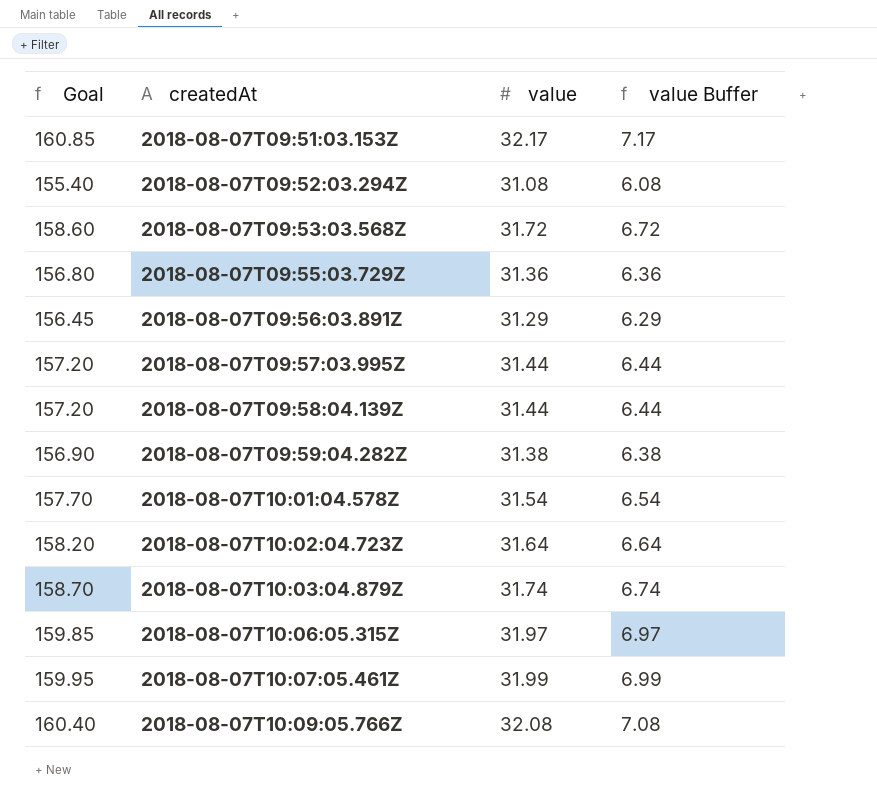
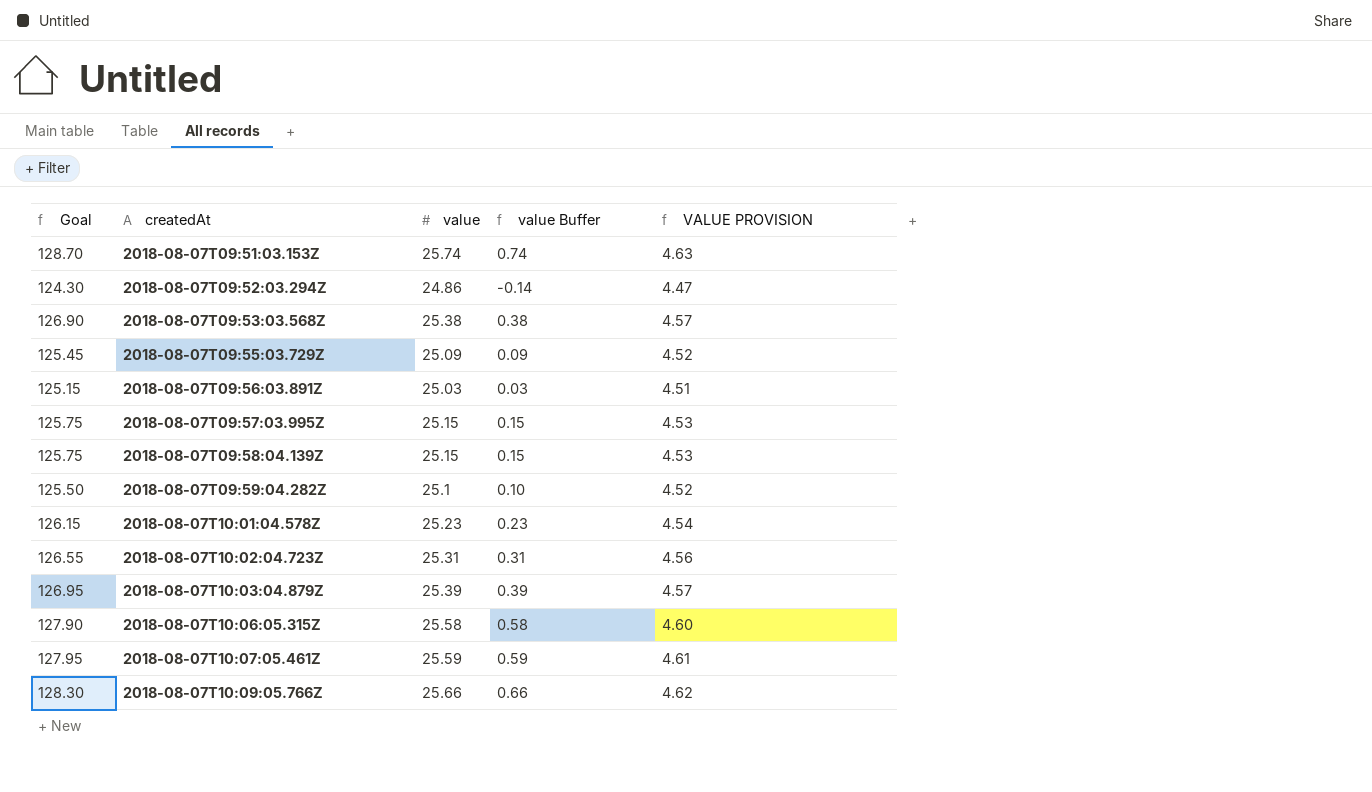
column VALUE PROVISION | formula: none -> [value] * 0.18
2018-08-07T09:51:03.153Z | Goal: 160.85 -> 128.70
2018-08-07T09:51:03.153Z | value: 32.17 -> 25.74
2018-08-07T09:51:03.153Z | value Buffer: 7.17 -> 0.74
2018-08-07T09:52:03.294Z | Goal: 155.40 -> 124.30
2018-08-07T09:52:03.294Z | value: 31.08 -> 24.86
2018-08-07T09:52:03.294Z | value Buffer: 6.08 -> -0.14
2018-08-07T09:53:03.568Z | Goal: 158.60 -> 126.90
2018-08-07T09:53:03.568Z | value: 31.72 -> 25.38
2018-08-07T09:53:03.568Z | value Buffer: 6.72 -> 0.38
2018-08-07T09:55:03.729Z | Goal: 156.80 -> 125.45
2018-08-07T09:55:03.729Z | value: 31.36 -> 25.09
2018-08-07T09:55:03.729Z | value Buffer: 6.36 -> 0.09
2018-08-07T09:56:03.891Z | Goal: 156.45 -> 125.15
2018-08-07T09:56:03.891Z | value: 31.29 -> 25.03
2018-08-07T09:56:03.891Z | value Buffer: 6.29 -> 0.03
2018-08-07T09:57:03.995Z | Goal: 157.20 -> 125.75
2018-08-07T09:57:03.995Z | value: 31.44 -> 25.15
2018-08-07T09:57:03.995Z | value Buffer: 6.44 -> 0.15
2018-08-07T09:58:04.139Z | Goal: 157.20 -> 125.75
2018-08-07T09:58:04.139Z | value: 31.44 -> 25.15
2018-08-07T09:58:04.139Z | value Buffer: 6.44 -> 0.15
2018-08-07T09:59:04.282Z | Goal: 156.90 -> 125.50
2018-08-07T09:59:04.282Z | value: 31.38 -> 25.1
2018-08-07T09:59:04.282Z | value Buffer: 6.38 -> 0.10
2018-08-07T10:01:04.578Z | Goal: 157.70 -> 126.15
2018-08-07T10:01:04.578Z | value: 31.54 -> 25.23
2018-08-07T10:01:04.578Z | value Buffer: 6.54 -> 0.23
2018-08-07T10:02:04.723Z | Goal: 158.20 -> 126.55
2018-08-07T10:02:04.723Z | value: 31.64 -> 25.31
2018-08-07T10:02:04.723Z | value Buffer: 6.64 -> 0.31
2018-08-07T10:03:04.879Z | Goal: 158.70 -> 126.95
2018-08-07T10:03:04.879Z | value: 31.74 -> 25.39
2018-08-07T10:03:04.879Z | value Buffer: 6.74 -> 0.39
2018-08-07T10:06:05.315Z | Goal: 159.85 -> 127.90
2018-08-07T10:06:05.315Z | value: 31.97 -> 25.58
2018-08-07T10:06:05.315Z | value Buffer: 6.97 -> 0.58
2018-08-07T10:07:05.461Z | Goal: 159.95 -> 127.95
2018-08-07T10:07:05.461Z | value: 31.99 -> 25.59
2018-08-07T10:07:05.461Z | value Buffer: 6.99 -> 0.59
2018-08-07T10:09:05.766Z | Goal: 160.40 -> 128.30
2018-08-07T10:09:05.766Z | value: 32.08 -> 25.66
2018-08-07T10:09:05.766Z | value Buffer: 7.08 -> 0.66

